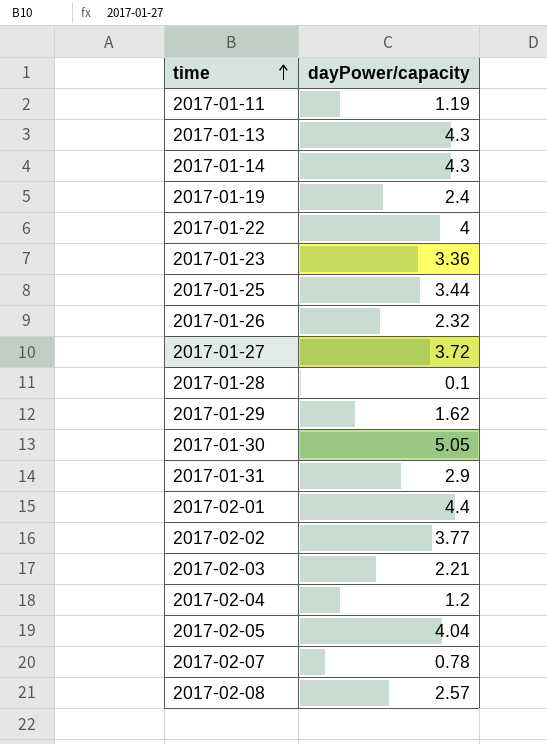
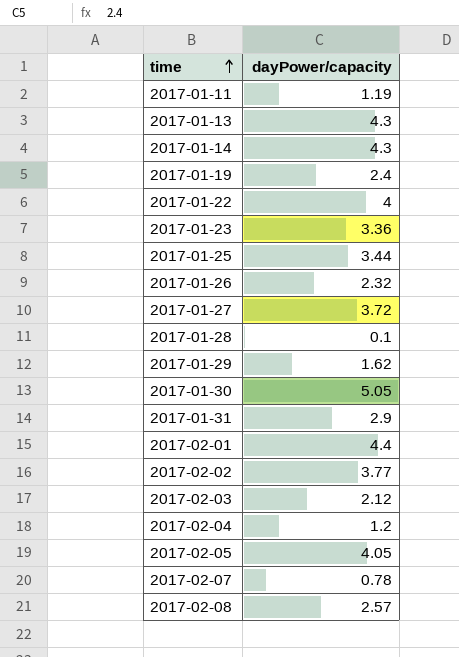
2017-02-03 | dayPower/capacity: 2.21 -> 2.12
2017-02-05 | dayPower/capacity: 4.04 -> 4.05

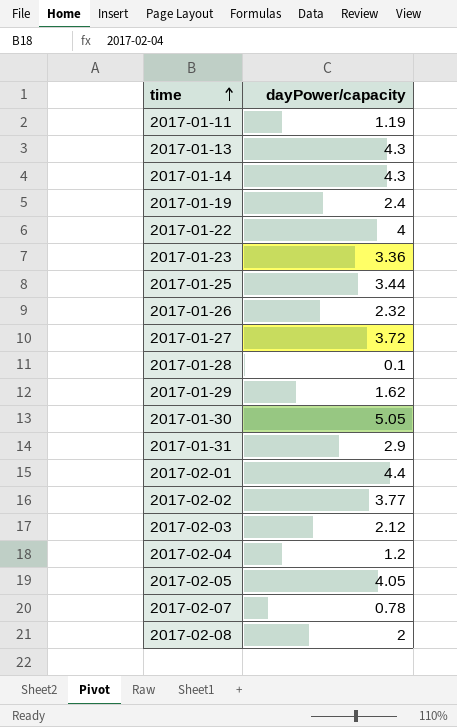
2017-02-08 | dayPower/capacity: 2.57 -> 2

